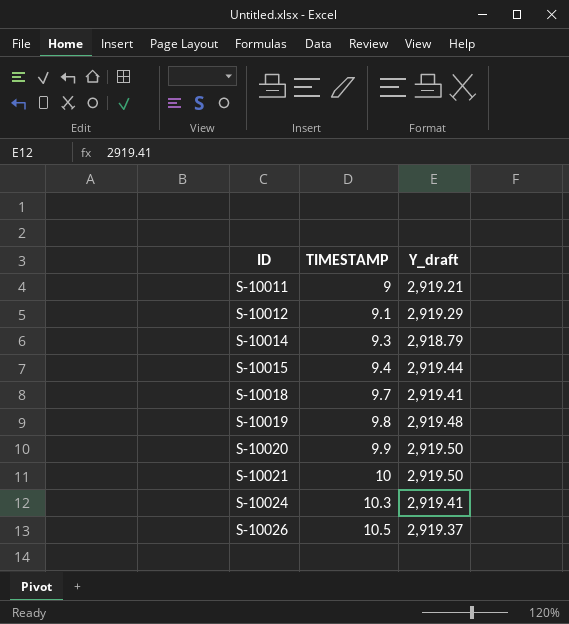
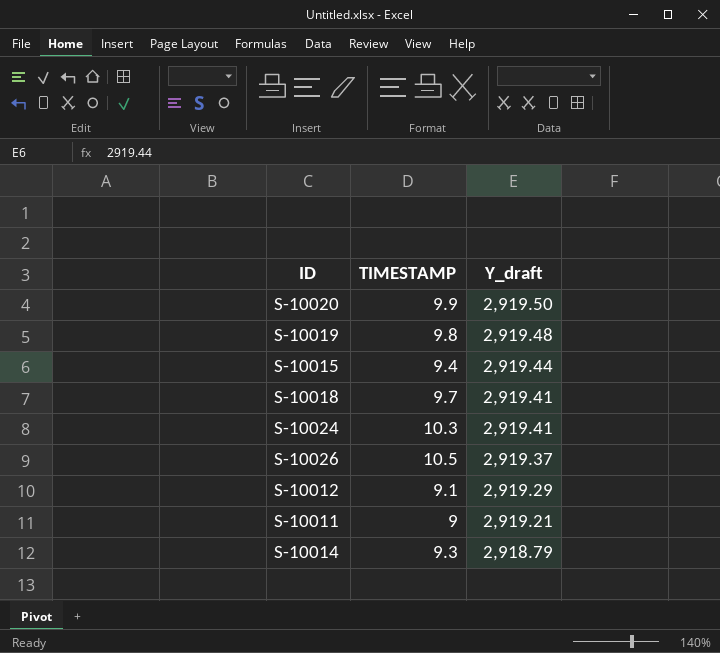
row order: ID ascending -> Y_draft descending
row S-10021: 10 | 2,919.50 -> none

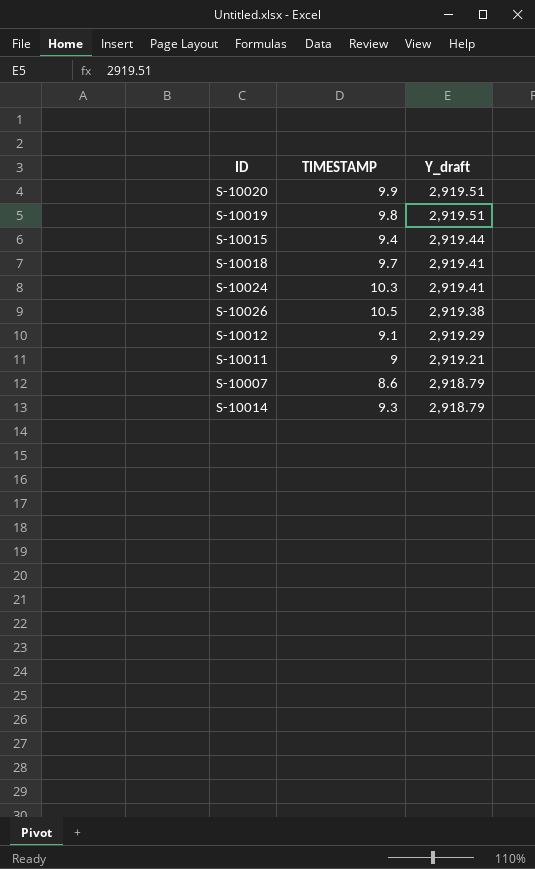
S-10020 | Y_draft: 2,919.50 -> 2,919.51
S-10019 | Y_draft: 2,919.48 -> 2,919.51
S-10026 | Y_draft: 2,919.37 -> 2,919.38
row S-10007: none -> 8.6 | 2,918.79

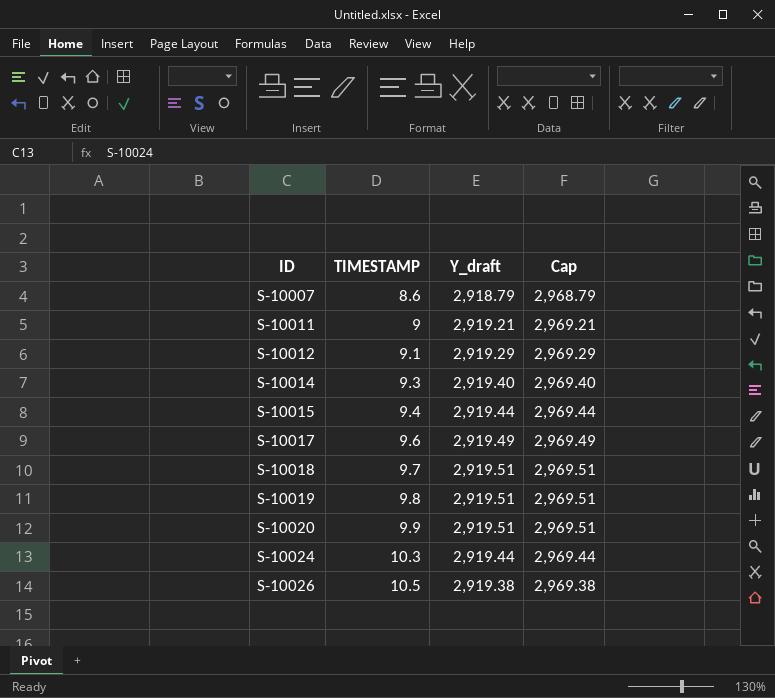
row order: Y_draft descending -> ID ascending
column Cap | formula: none -> [Y_draft] + 50
S-10014 | Y_draft: 2,918.79 -> 2,919.40
row S-10017: none -> 9.6 | 2,919.49 | 2,969.49
S-10018 | Y_draft: 2,919.41 -> 2,919.51
S-10024 | Y_draft: 2,919.41 -> 2,919.44

